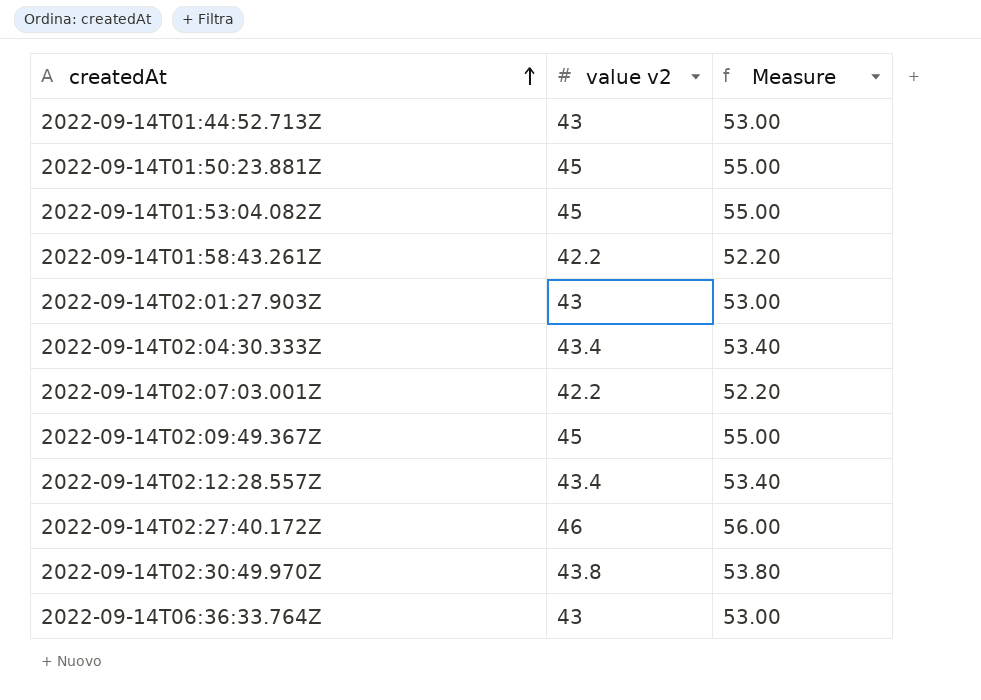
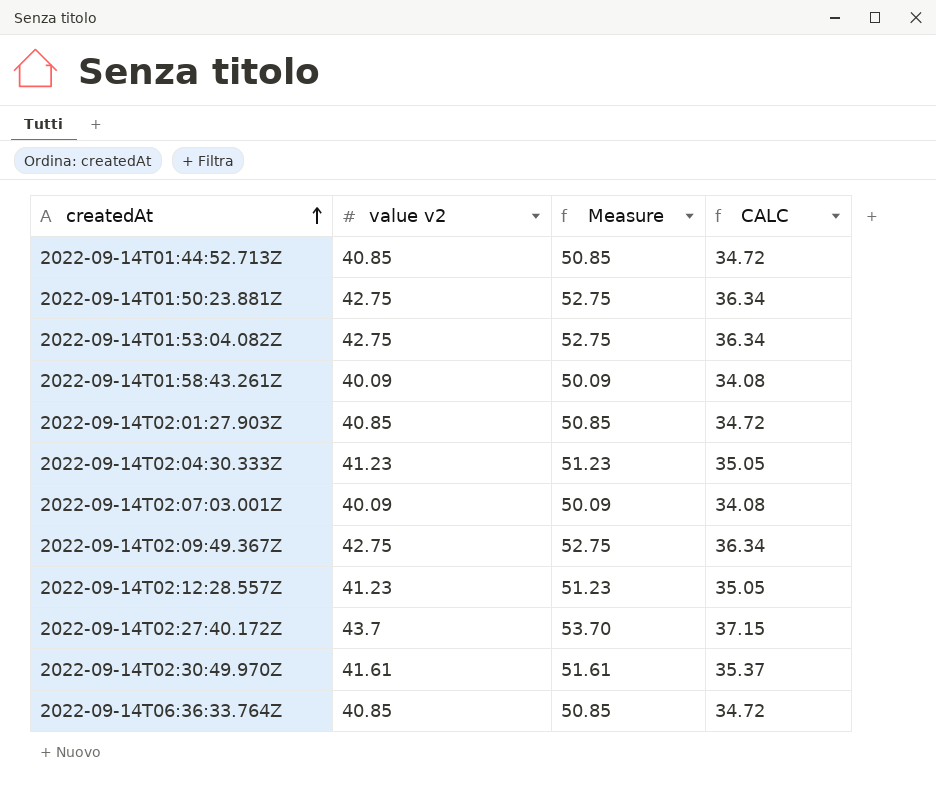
column CALC | formula: none -> [value v2] * 0.85
2022-09-14T01:44:52.713Z | value v2: 43 -> 40.85
2022-09-14T01:44:52.713Z | Measure: 53.00 -> 50.85
2022-09-14T01:50:23.881Z | value v2: 45 -> 42.75
2022-09-14T01:50:23.881Z | Measure: 55.00 -> 52.75
2022-09-14T01:53:04.082Z | value v2: 45 -> 42.75
2022-09-14T01:53:04.082Z | Measure: 55.00 -> 52.75
2022-09-14T01:58:43.261Z | value v2: 42.2 -> 40.09
2022-09-14T01:58:43.261Z | Measure: 52.20 -> 50.09
2022-09-14T02:01:27.903Z | value v2: 43 -> 40.85
2022-09-14T02:01:27.903Z | Measure: 53.00 -> 50.85
2022-09-14T02:04:30.333Z | value v2: 43.4 -> 41.23
2022-09-14T02:04:30.333Z | Measure: 53.40 -> 51.23
2022-09-14T02:07:03.001Z | value v2: 42.2 -> 40.09
2022-09-14T02:07:03.001Z | Measure: 52.20 -> 50.09
2022-09-14T02:09:49.367Z | value v2: 45 -> 42.75
2022-09-14T02:09:49.367Z | Measure: 55.00 -> 52.75
2022-09-14T02:12:28.557Z | value v2: 43.4 -> 41.23
2022-09-14T02:12:28.557Z | Measure: 53.40 -> 51.23
2022-09-14T02:27:40.172Z | value v2: 46 -> 43.7
2022-09-14T02:27:40.172Z | Measure: 56.00 -> 53.70
2022-09-14T02:30:49.970Z | value v2: 43.8 -> 41.61
2022-09-14T02:30:49.970Z | Measure: 53.80 -> 51.61
2022-09-14T06:36:33.764Z | value v2: 43 -> 40.85
2022-09-14T06:36:33.764Z | Measure: 53.00 -> 50.85

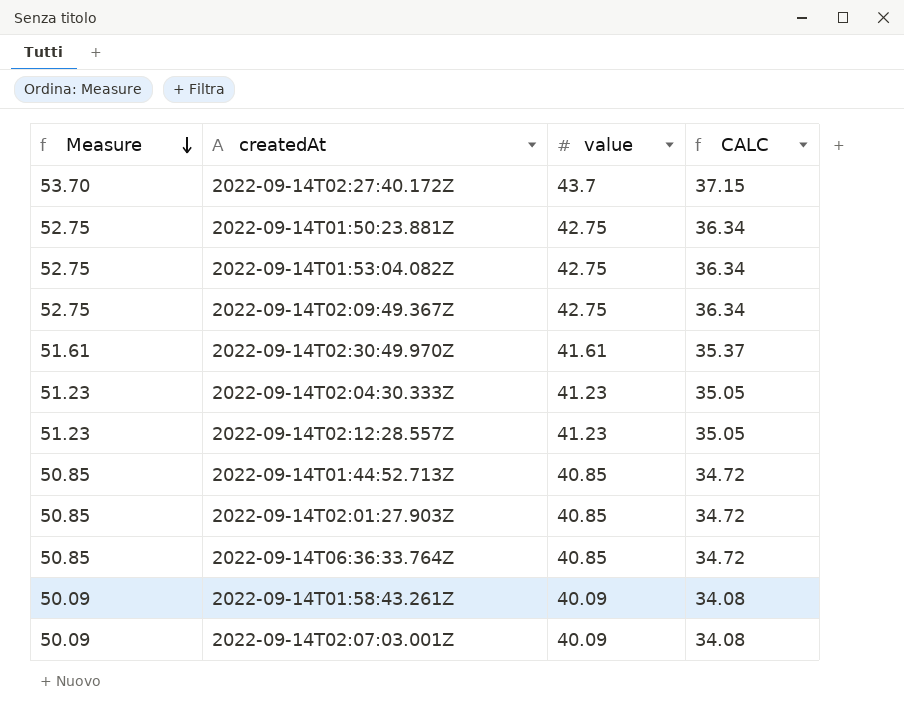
row order: createdAt ascending -> Measure descending
column Measure | position: 3 -> 1
column name: value v2 -> value

